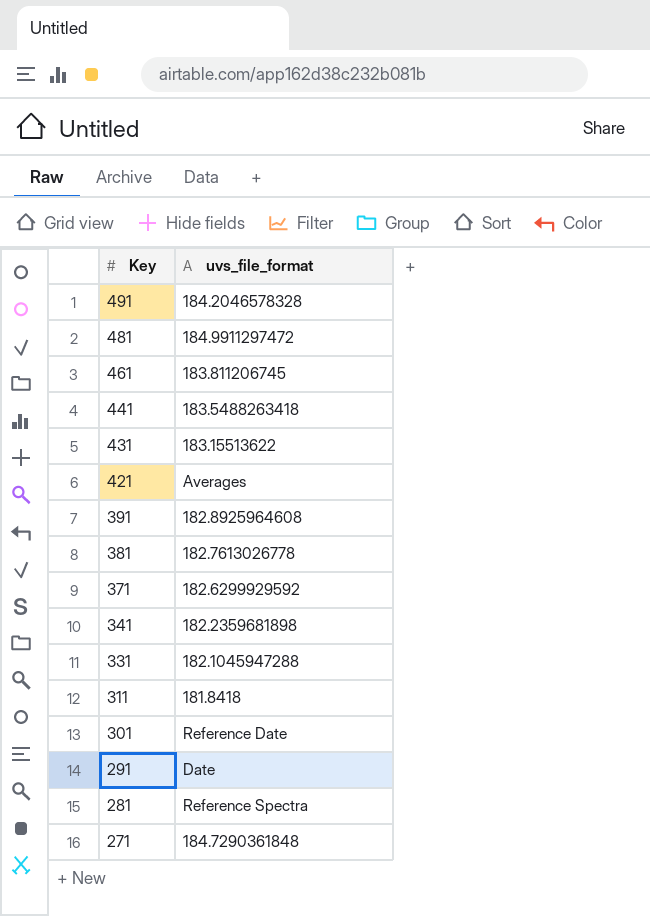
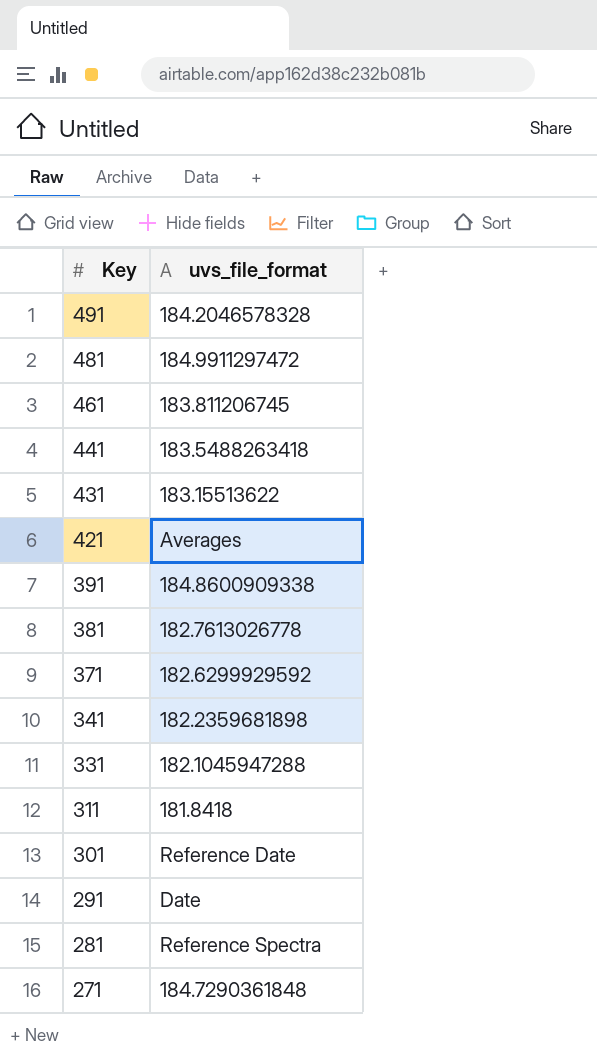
391 | uvs_file_format: 182.8925964608 -> 184.8600909338

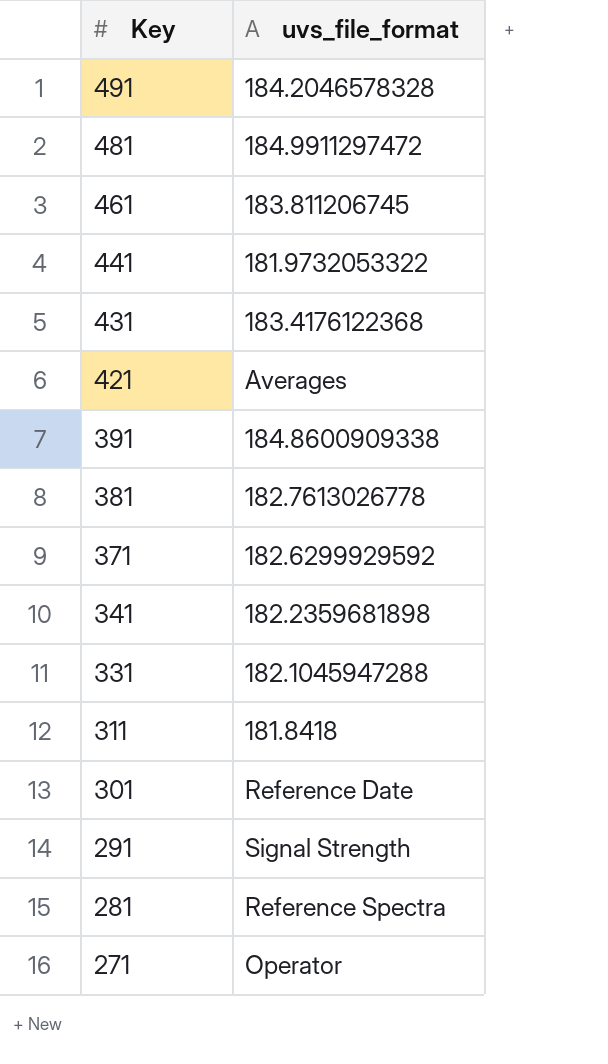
441 | uvs_file_format: 183.5488263418 -> 181.9732053322
431 | uvs_file_format: 183.15513622 -> 183.4176122368
291 | uvs_file_format: Date -> Signal Strength
271 | uvs_file_format: 184.7290361848 -> Operator

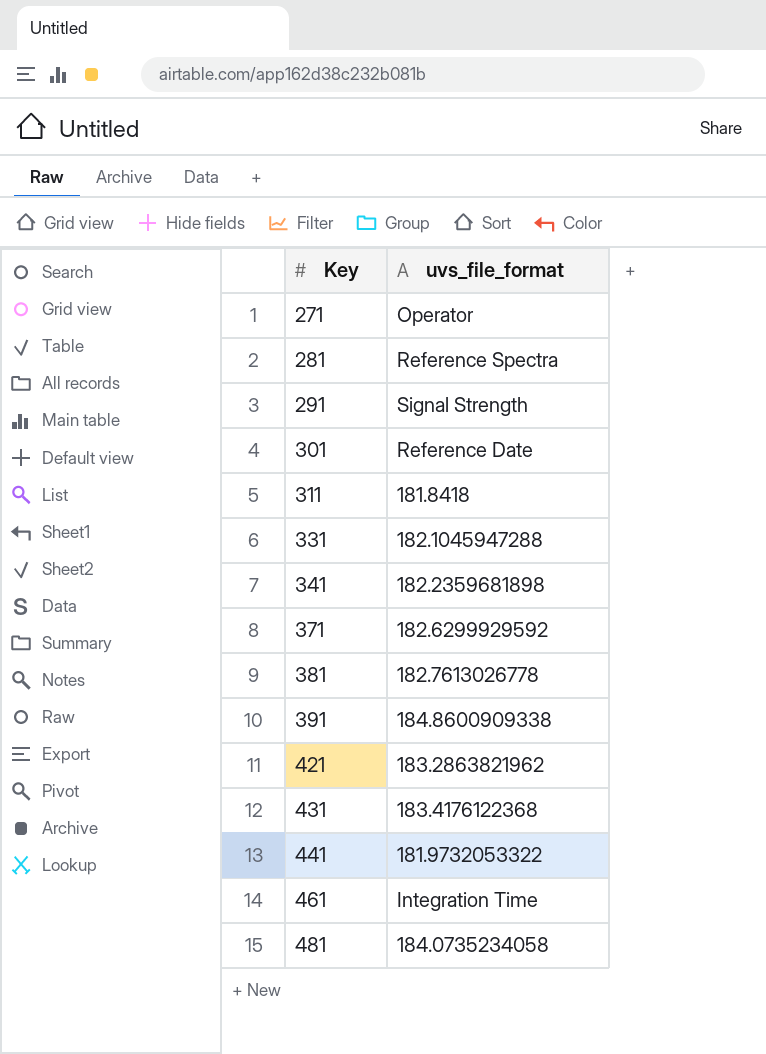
row order: Key descending -> Key ascending
row 491: 184.2046578328 -> none
421 | uvs_file_format: Averages -> 183.2863821962
461 | uvs_file_format: 183.811206745 -> Integration Time
481 | uvs_file_format: 184.9911297472 -> 184.0735234058

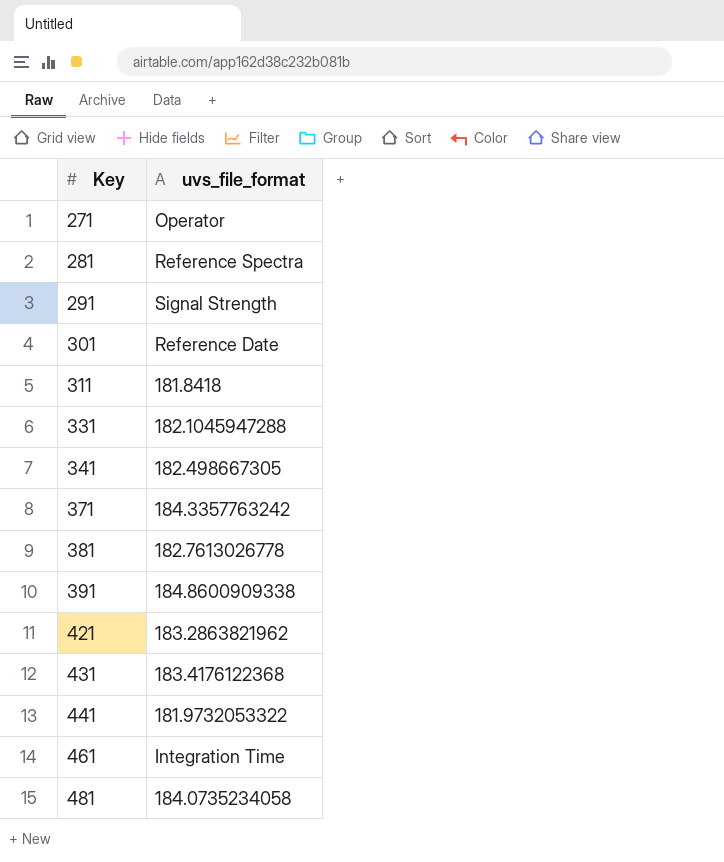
341 | uvs_file_format: 182.2359681898 -> 182.498667305
371 | uvs_file_format: 182.6299929592 -> 184.3357763242

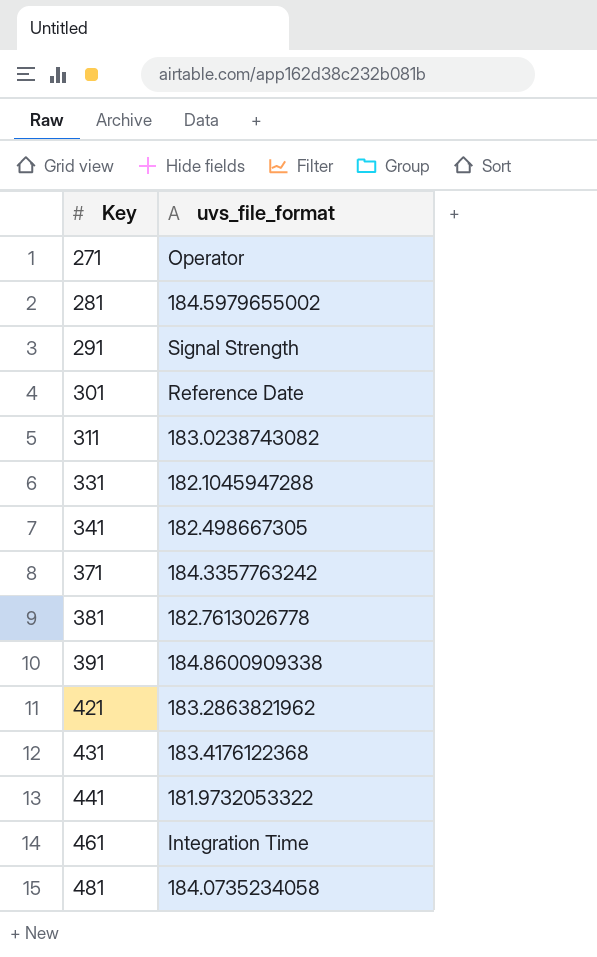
281 | uvs_file_format: Reference Spectra -> 184.5979655002
311 | uvs_file_format: 181.8418 -> 183.0238743082

